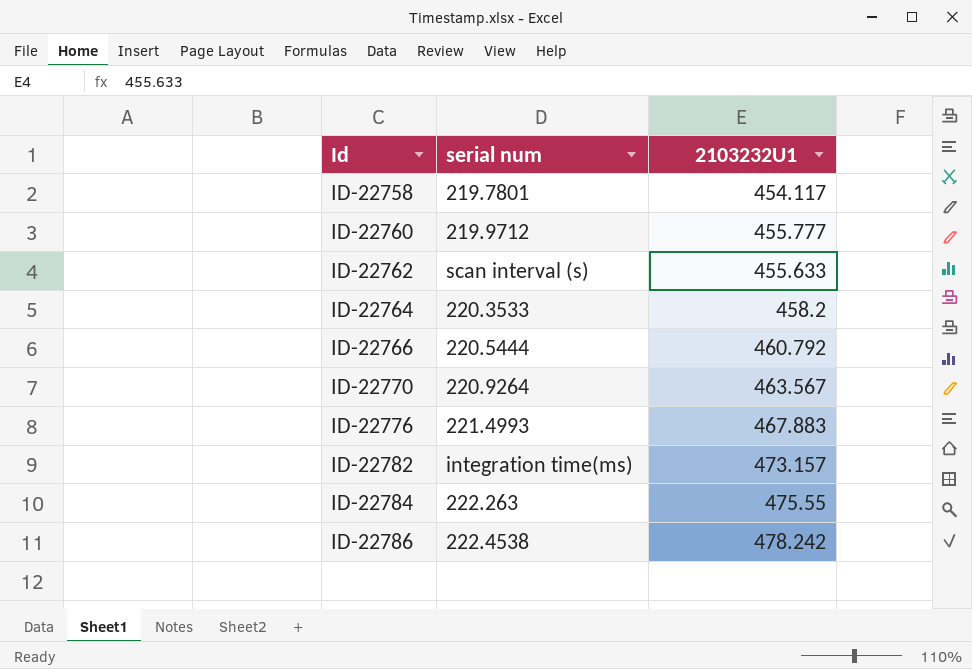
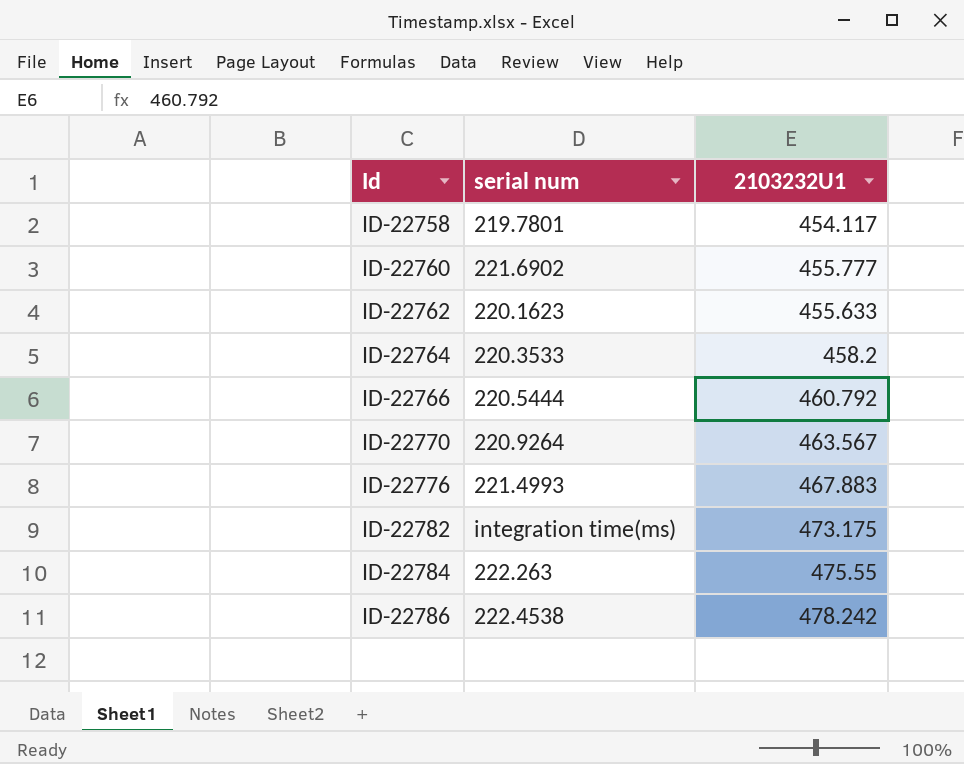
ID-22760 | serial num: 219.9712 -> 221.6902
ID-22762 | serial num: scan interval (s) -> 220.1623
ID-22782 | 2103232U1: 473.157 -> 473.175

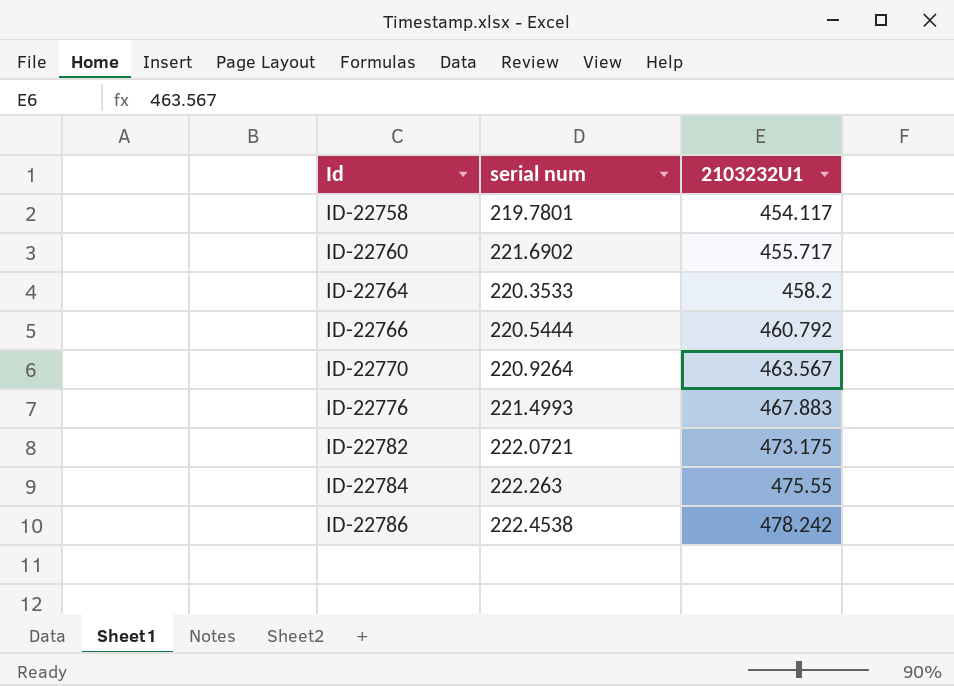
row ID-22762: 220.1623 | 455.633 -> none
ID-22760 | 2103232U1: 455.777 -> 455.717
ID-22782 | serial num: integration time(ms) -> 222.0721

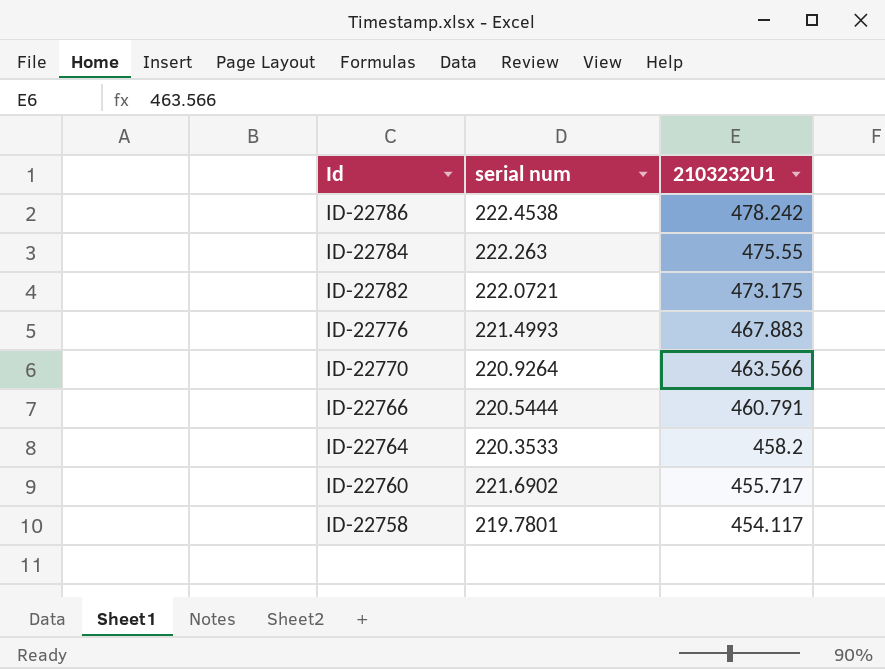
row order: Id ascending -> Id descending
ID-22770 | 2103232U1: 463.567 -> 463.566
ID-22766 | 2103232U1: 460.792 -> 460.791

